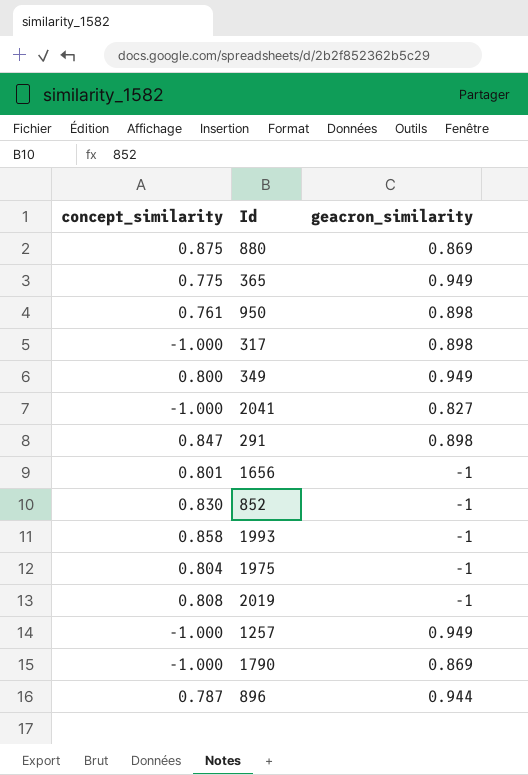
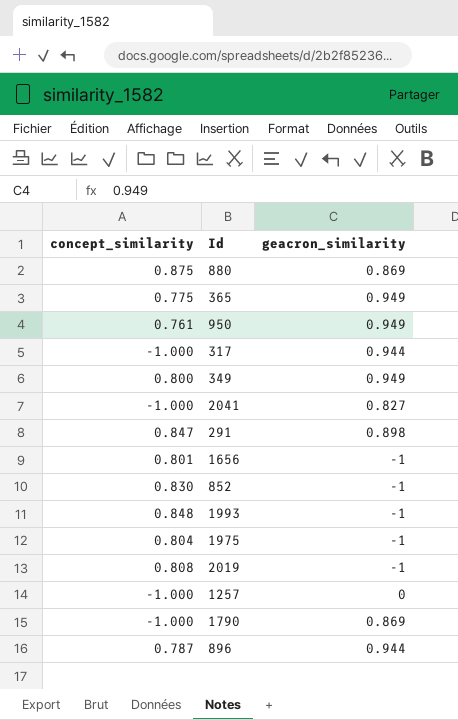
950 | geacron_similarity: 0.898 -> 0.949
317 | geacron_similarity: 0.898 -> 0.944
1993 | concept_similarity: 0.858 -> 0.848
1257 | geacron_similarity: 0.949 -> 0

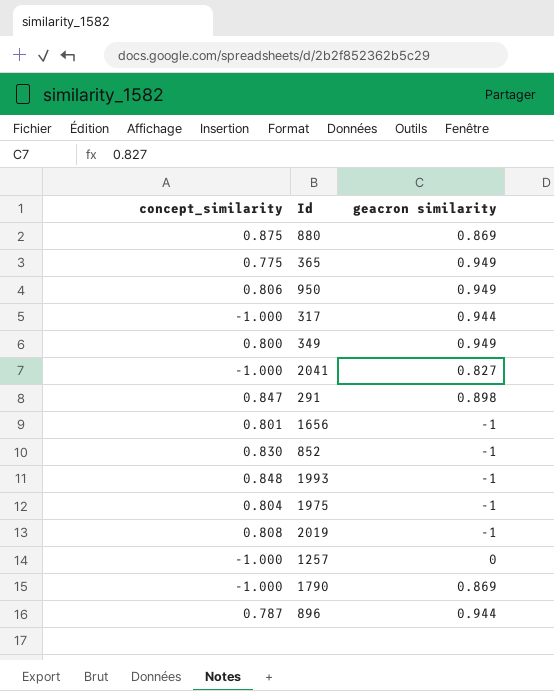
column name: geacron_similarity -> geacron similarity
950 | concept_similarity: 0.761 -> 0.806

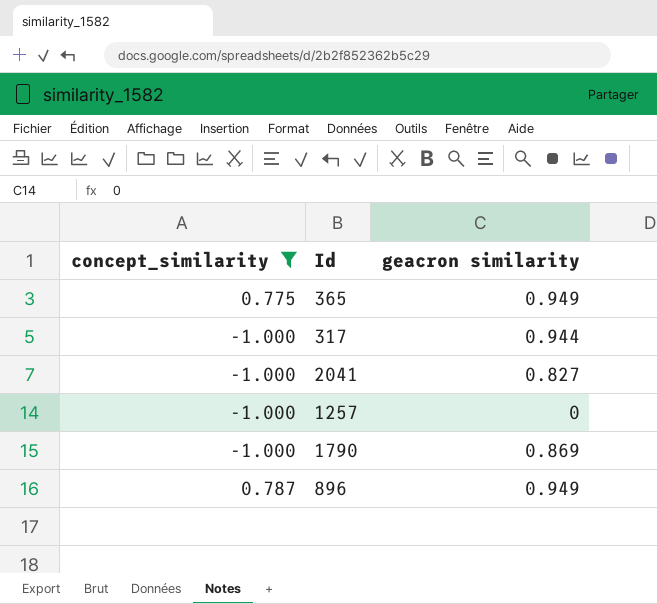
filter: none -> concept_similarity <= 0.787
896 | geacron similarity: 0.944 -> 0.949

